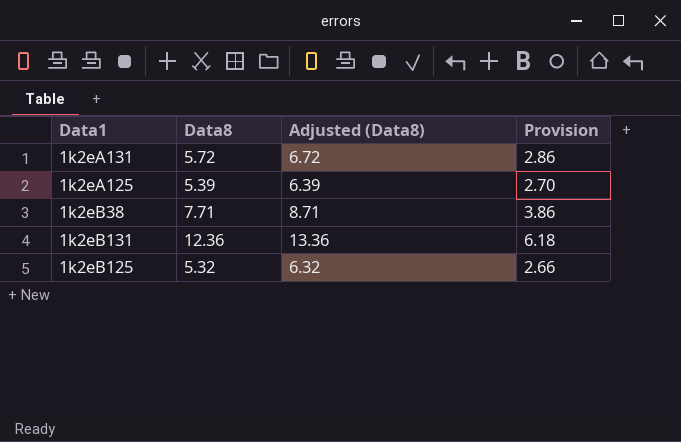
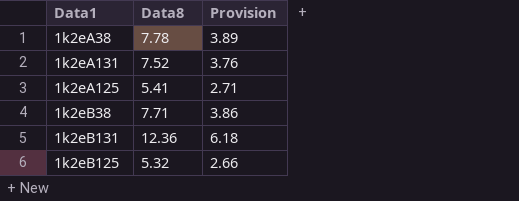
column Adjusted (Data8) | formula: [Data8] + 1 -> none
row 1k2eA38: none -> 7.78 | 3.89
1k2eA131 | Data8: 5.72 -> 7.52
1k2eA131 | Provision: 2.86 -> 3.76
1k2eA125 | Data8: 5.39 -> 5.41
1k2eA125 | Provision: 2.70 -> 2.71

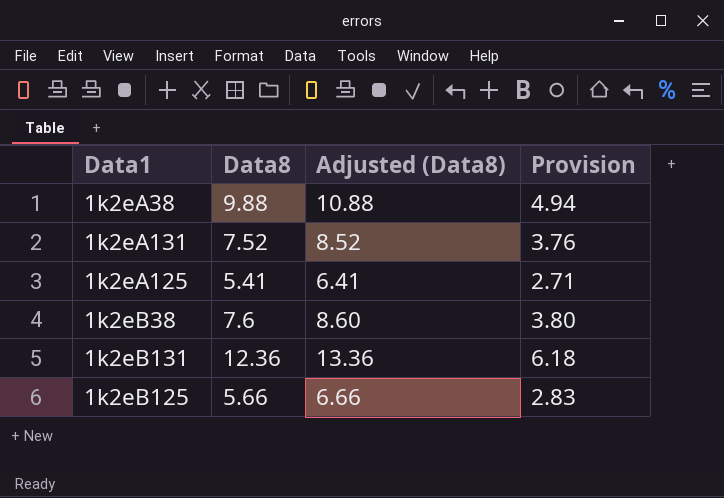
column Adjusted (Data8) | formula: none -> [Data8] + 1
1k2eA38 | Data8: 7.78 -> 9.88
1k2eA38 | Provision: 3.89 -> 4.94
1k2eB38 | Data8: 7.71 -> 7.6
1k2eB38 | Provision: 3.86 -> 3.80
1k2eB125 | Data8: 5.32 -> 5.66
1k2eB125 | Provision: 2.66 -> 2.83

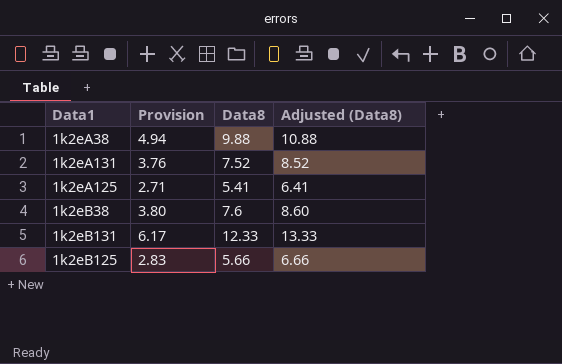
column Provision | position: 4 -> 2
1k2eB131 | Provision: 6.18 -> 6.17
1k2eB131 | Data8: 12.36 -> 12.33
1k2eB131 | Adjusted (Data8): 13.36 -> 13.33

